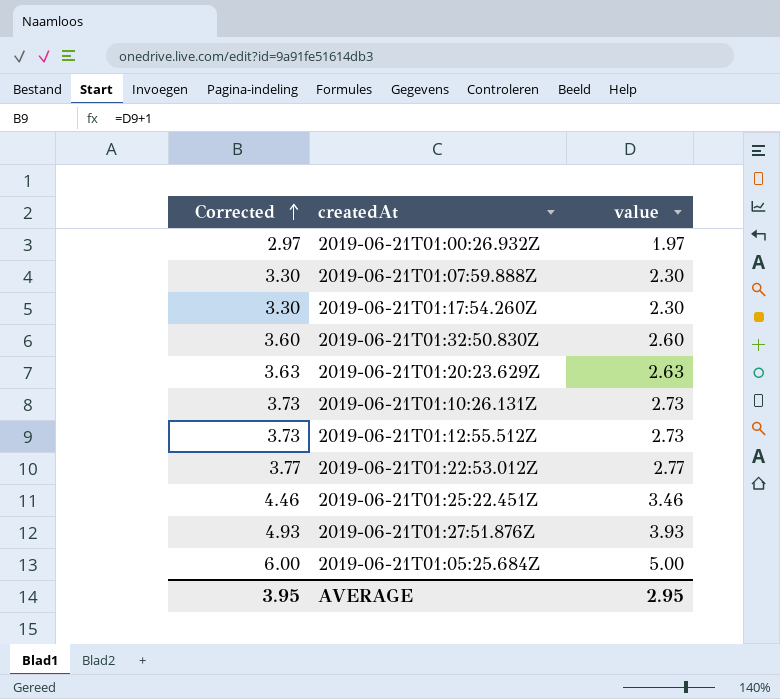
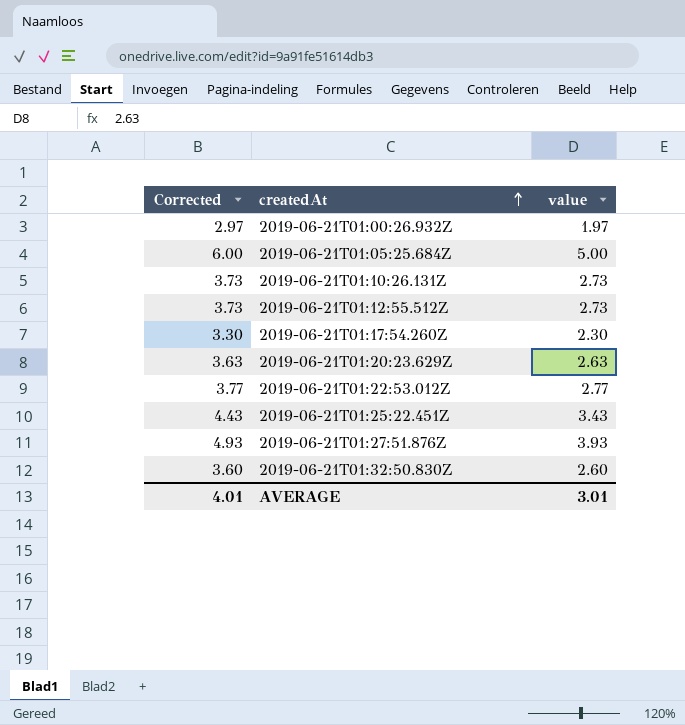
row order: Corrected ascending -> createdAt ascending
row 2019-06-21T01:07:59.888Z: 3.30 | 2.30 -> none
2019-06-21T01:25:22.451Z | Corrected: 4.46 -> 4.43
2019-06-21T01:25:22.451Z | value: 3.46 -> 3.43
AVERAGE | Corrected: 3.95 -> 4.01
AVERAGE | value: 2.95 -> 3.01

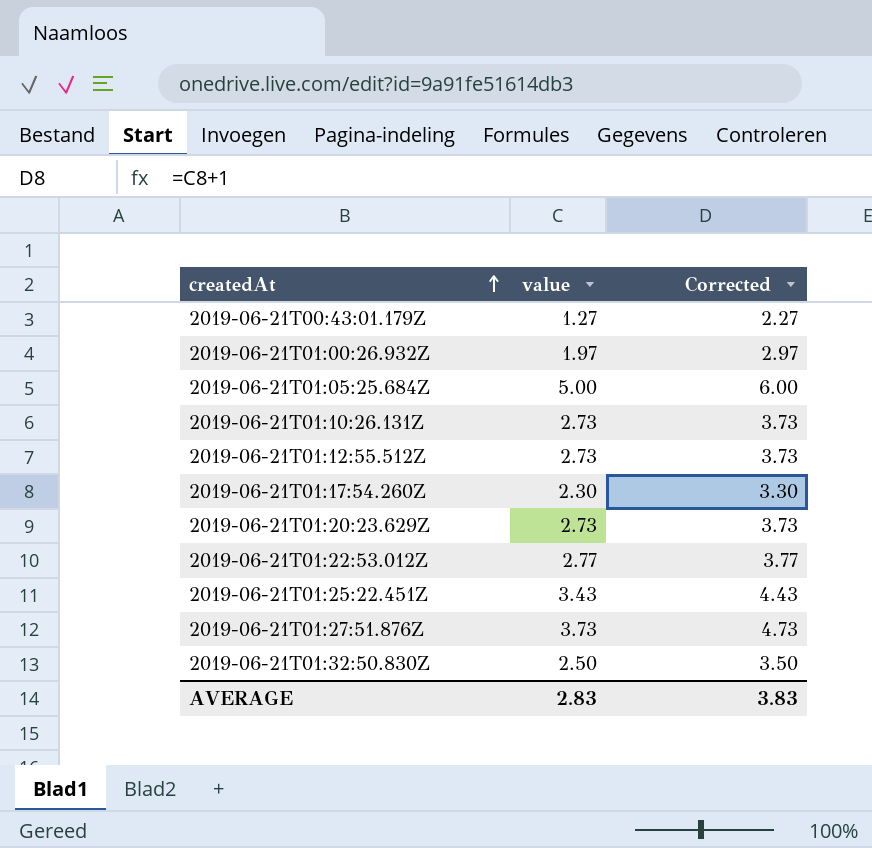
column Corrected | position: 1 -> 3
row 2019-06-21T00:43:01.179Z: none -> 1.27 | 2.27
2019-06-21T01:20:23.629Z | value: 2.63 -> 2.73
2019-06-21T01:20:23.629Z | Corrected: 3.63 -> 3.73
2019-06-21T01:27:51.876Z | value: 3.93 -> 3.73
2019-06-21T01:27:51.876Z | Corrected: 4.93 -> 4.73
2019-06-21T01:32:50.830Z | value: 2.60 -> 2.50
2019-06-21T01:32:50.830Z | Corrected: 3.60 -> 3.50
AVERAGE | value: 3.01 -> 2.83
AVERAGE | Corrected: 4.01 -> 3.83

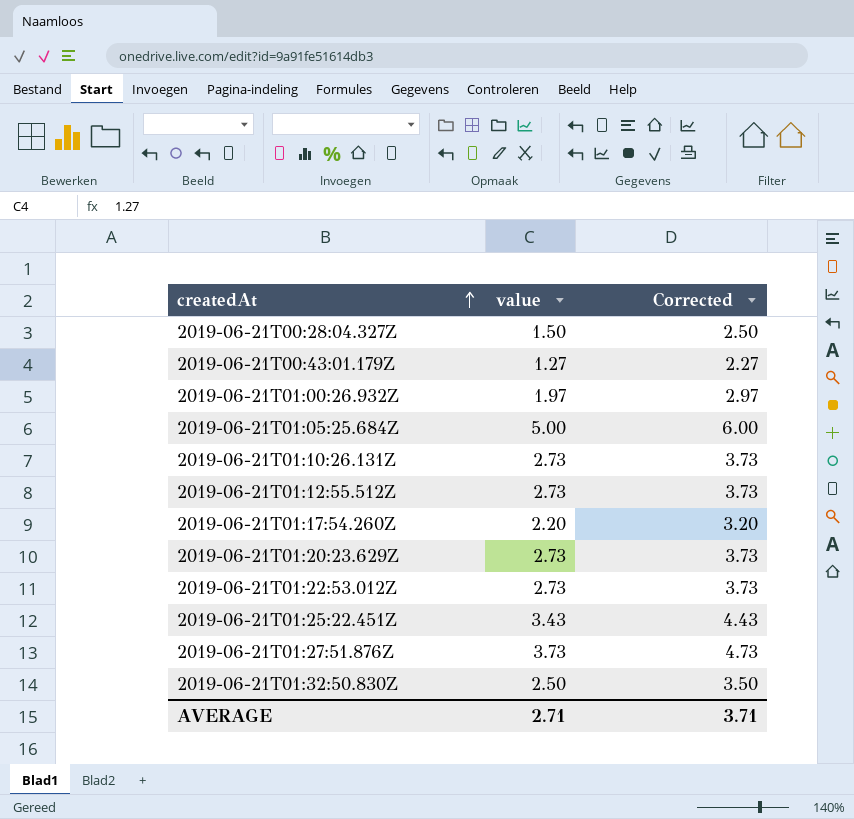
row 2019-06-21T00:28:04.327Z: none -> 1.50 | 2.50
2019-06-21T01:17:54.260Z | value: 2.30 -> 2.20
2019-06-21T01:17:54.260Z | Corrected: 3.30 -> 3.20
2019-06-21T01:22:53.012Z | value: 2.77 -> 2.73
2019-06-21T01:22:53.012Z | Corrected: 3.77 -> 3.73
AVERAGE | value: 2.83 -> 2.71
AVERAGE | Corrected: 3.83 -> 3.71

